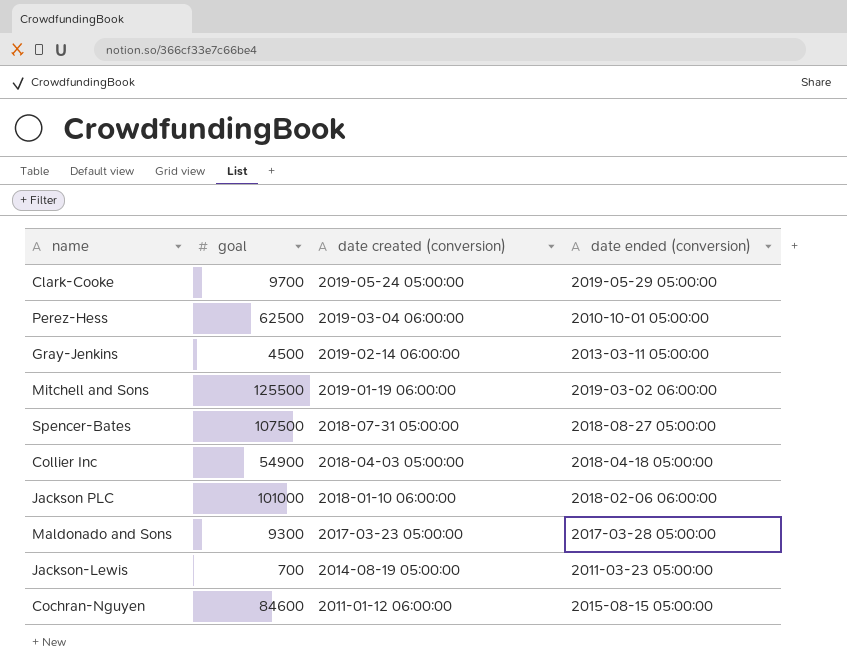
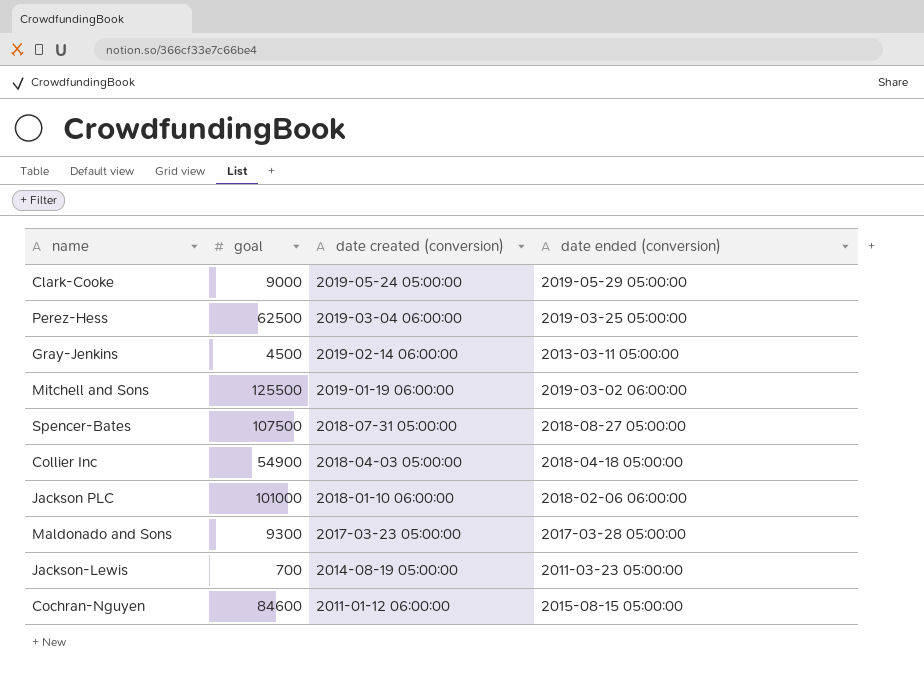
Clark-Cooke | goal: 9700 -> 9000
Perez-Hess | date ended (conversion): 2010-10-01 05:00:00 -> 2019-03-25 05:00:00

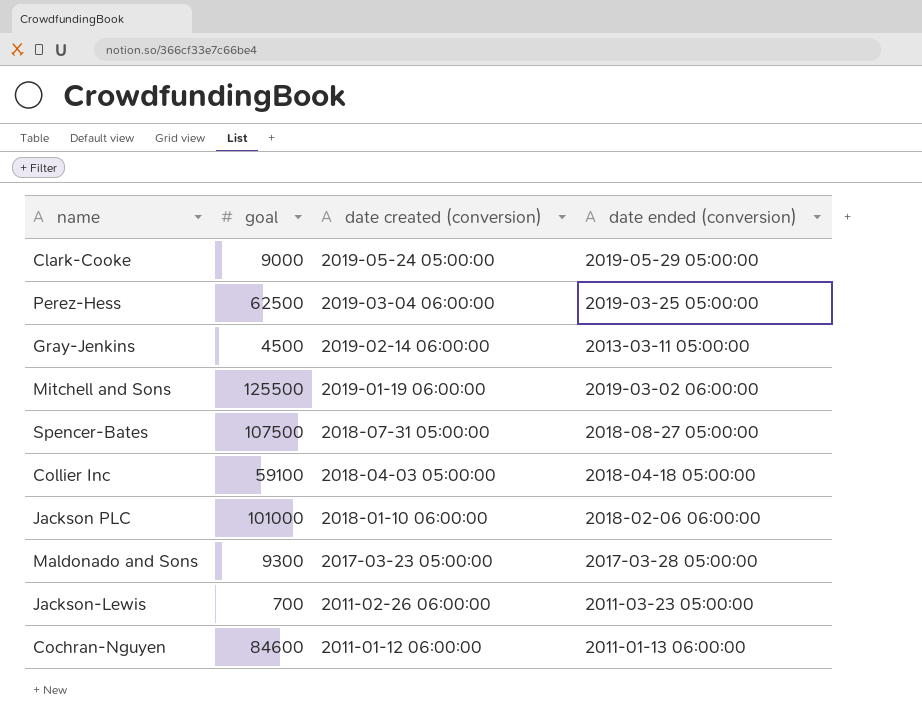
Collier Inc | goal: 54900 -> 59100
Jackson-Lewis | date created (conversion): 2014-08-19 05:00:00 -> 2011-02-26 06:00:00
Cochran-Nguyen | date ended (conversion): 2015-08-15 05:00:00 -> 2011-01-13 06:00:00

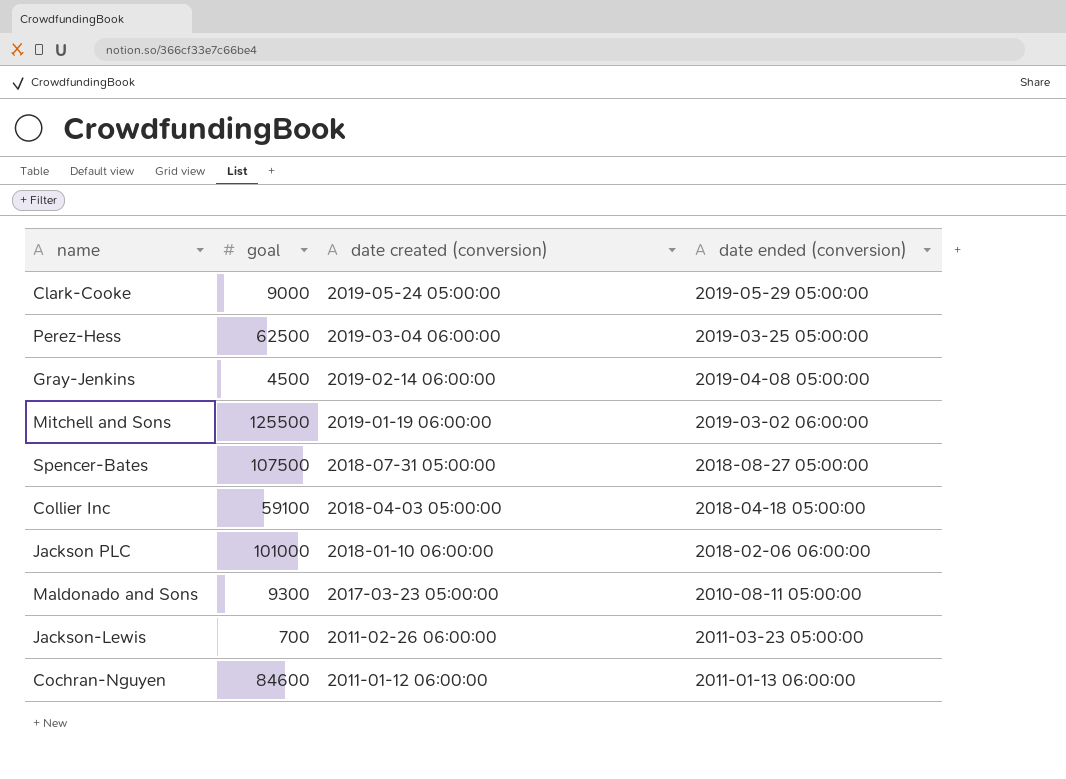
Gray-Jenkins | date ended (conversion): 2013-03-11 05:00:00 -> 2019-04-08 05:00:00
Maldonado and Sons | date ended (conversion): 2017-03-28 05:00:00 -> 2010-08-11 05:00:00

